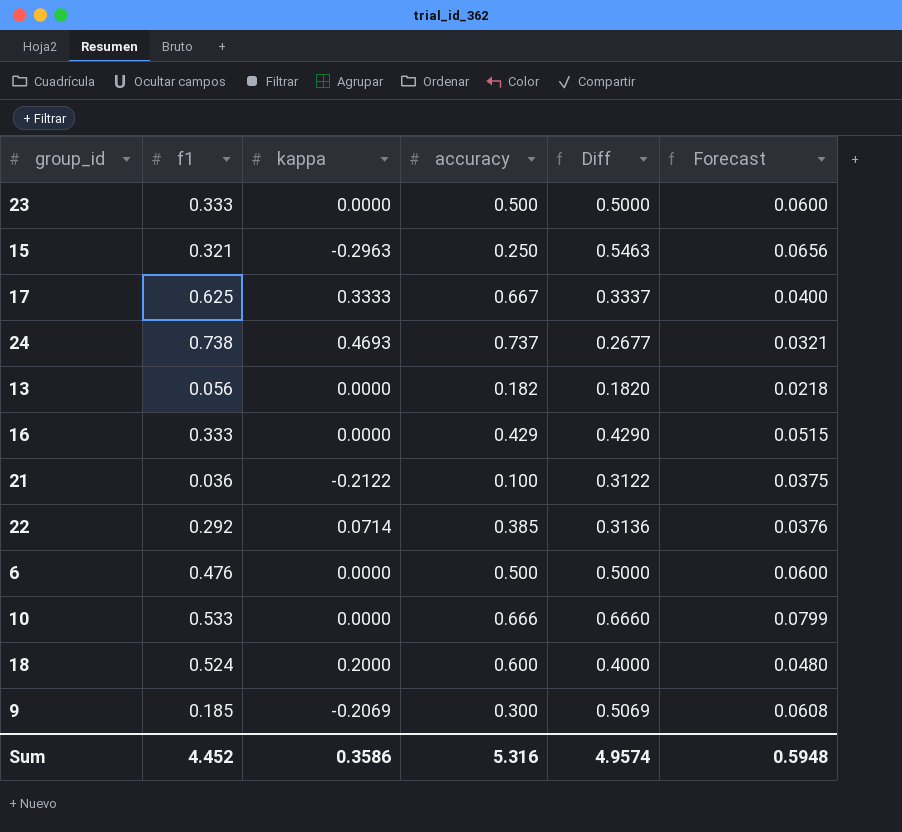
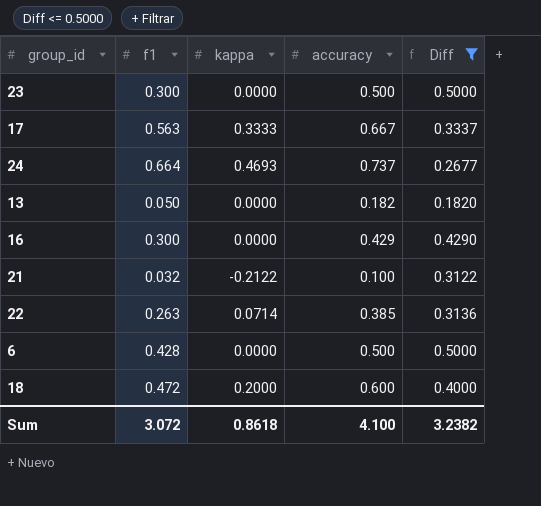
filter: none -> Diff <= 0.5000
column Forecast | formula: [Diff] * 0.12 -> none
23 | f1: 0.333 -> 0.300
17 | f1: 0.625 -> 0.563
24 | f1: 0.738 -> 0.664
13 | f1: 0.056 -> 0.050
16 | f1: 0.333 -> 0.300
21 | f1: 0.036 -> 0.032
22 | f1: 0.292 -> 0.263
6 | f1: 0.476 -> 0.428
18 | f1: 0.524 -> 0.472
Sum | f1: 4.452 -> 3.072
Sum | kappa: 0.3586 -> 0.8618
Sum | accuracy: 5.316 -> 4.100
Sum | Diff: 4.9574 -> 3.2382

